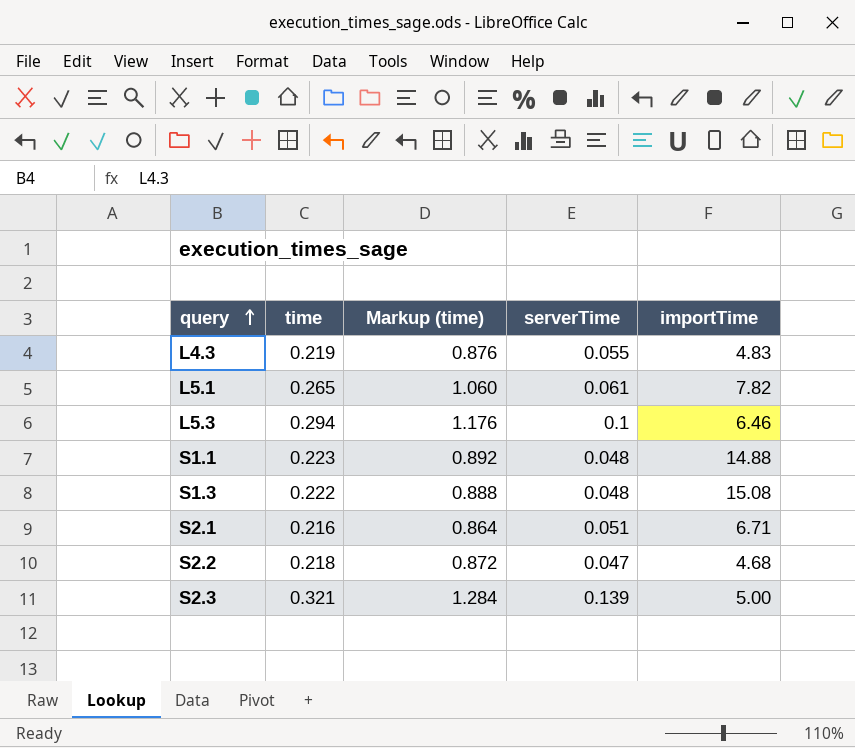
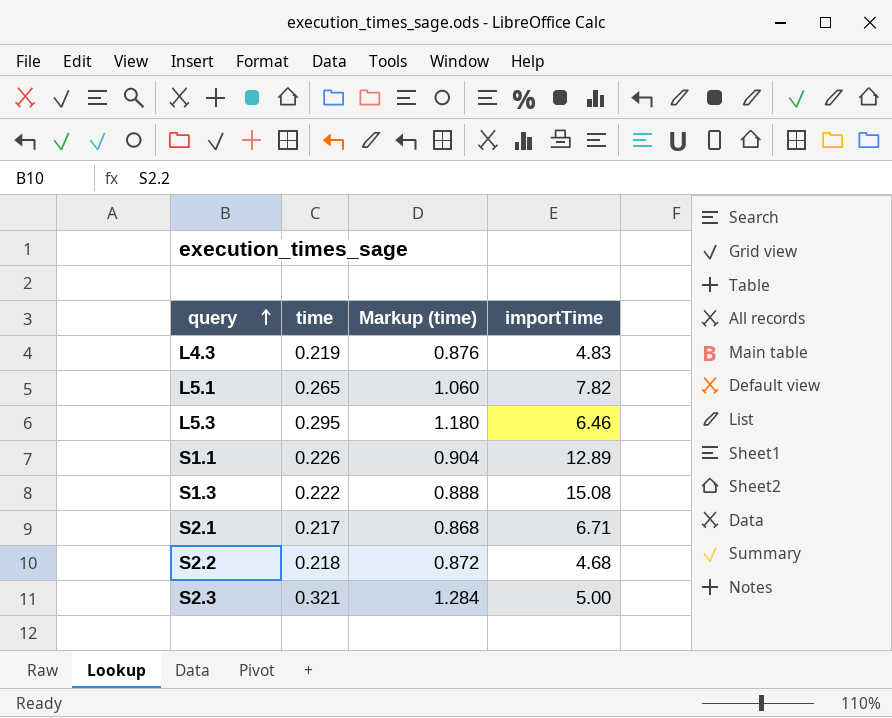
column serverTime | position: 4 -> none
L5.3 | time: 0.294 -> 0.295
L5.3 | Markup (time): 1.176 -> 1.180
S1.1 | time: 0.223 -> 0.226
S1.1 | Markup (time): 0.892 -> 0.904
S1.1 | importTime: 14.88 -> 12.89
S2.1 | time: 0.216 -> 0.217
S2.1 | Markup (time): 0.864 -> 0.868

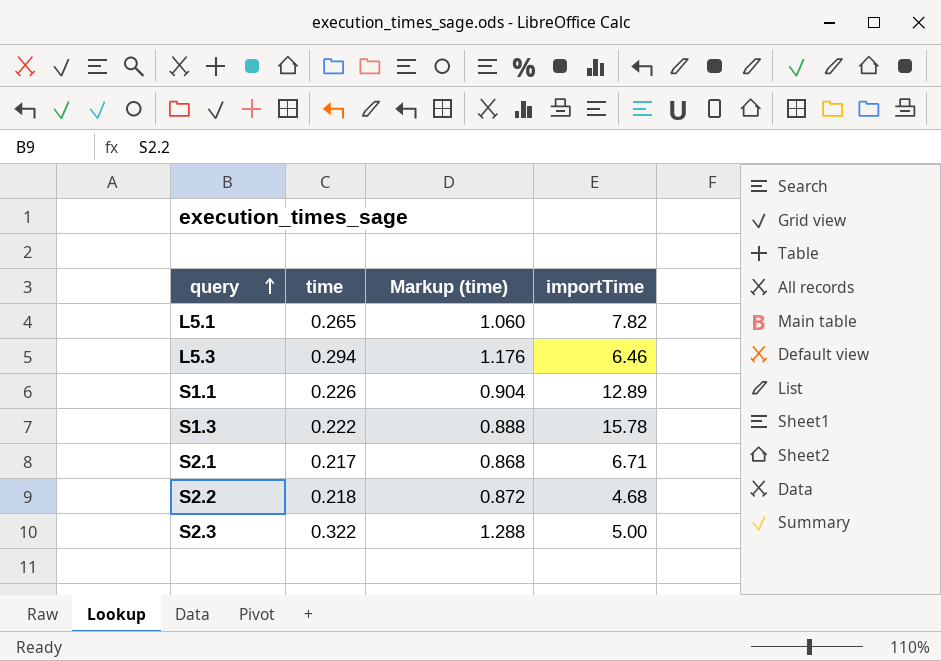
row L4.3: 0.219 | 0.876 | 4.83 -> none
L5.3 | time: 0.295 -> 0.294
L5.3 | Markup (time): 1.180 -> 1.176
S1.3 | importTime: 15.08 -> 15.78
S2.3 | time: 0.321 -> 0.322
S2.3 | Markup (time): 1.284 -> 1.288

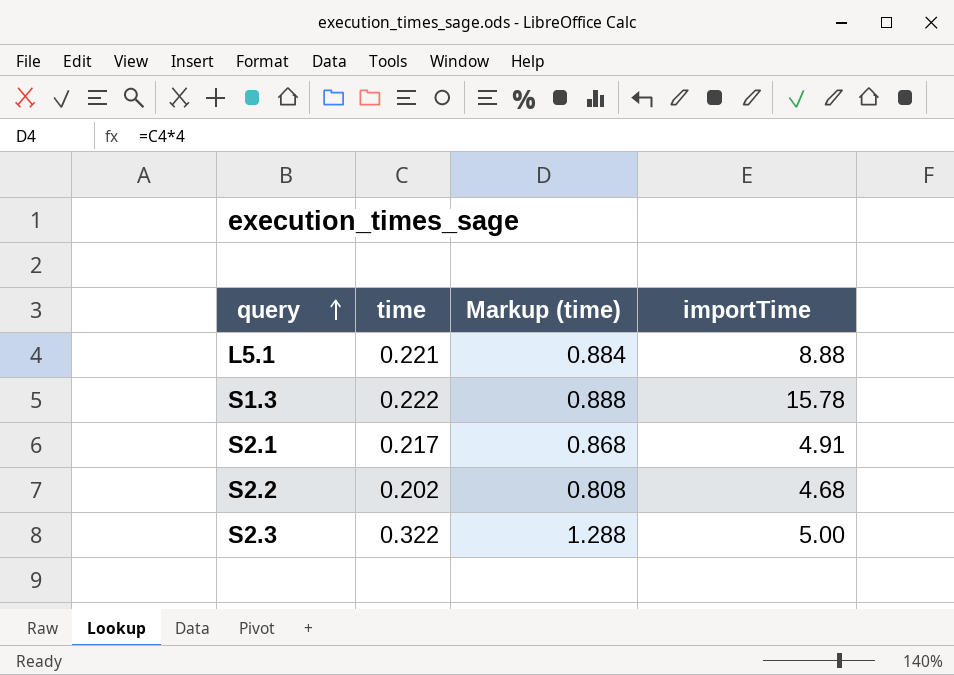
row L5.3: 0.294 | 1.176 | 6.46 -> none
row S1.1: 0.226 | 0.904 | 12.89 -> none
L5.1 | time: 0.265 -> 0.221
L5.1 | Markup (time): 1.060 -> 0.884
L5.1 | importTime: 7.82 -> 8.88
S2.1 | importTime: 6.71 -> 4.91
S2.2 | time: 0.218 -> 0.202
S2.2 | Markup (time): 0.872 -> 0.808

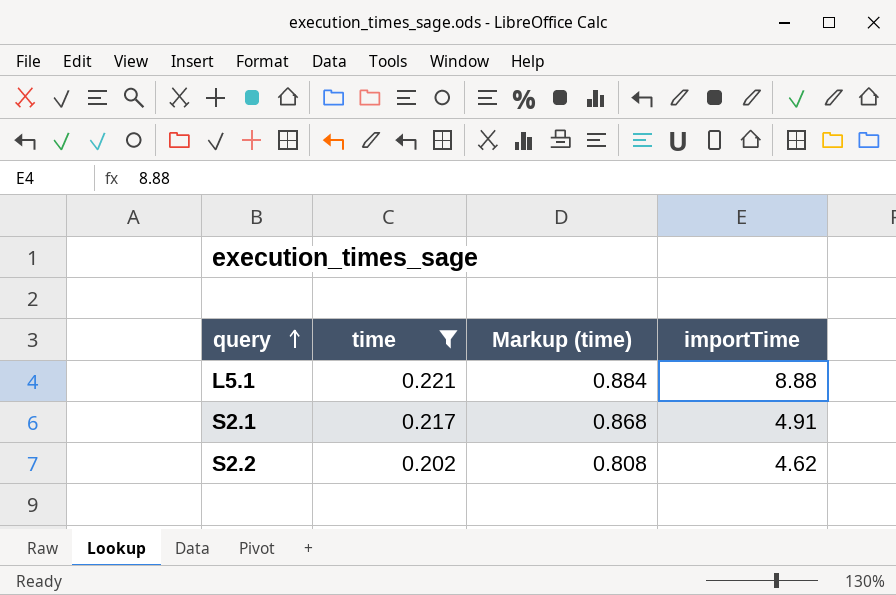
filter: none -> time <= 0.221
S2.2 | importTime: 4.68 -> 4.62

